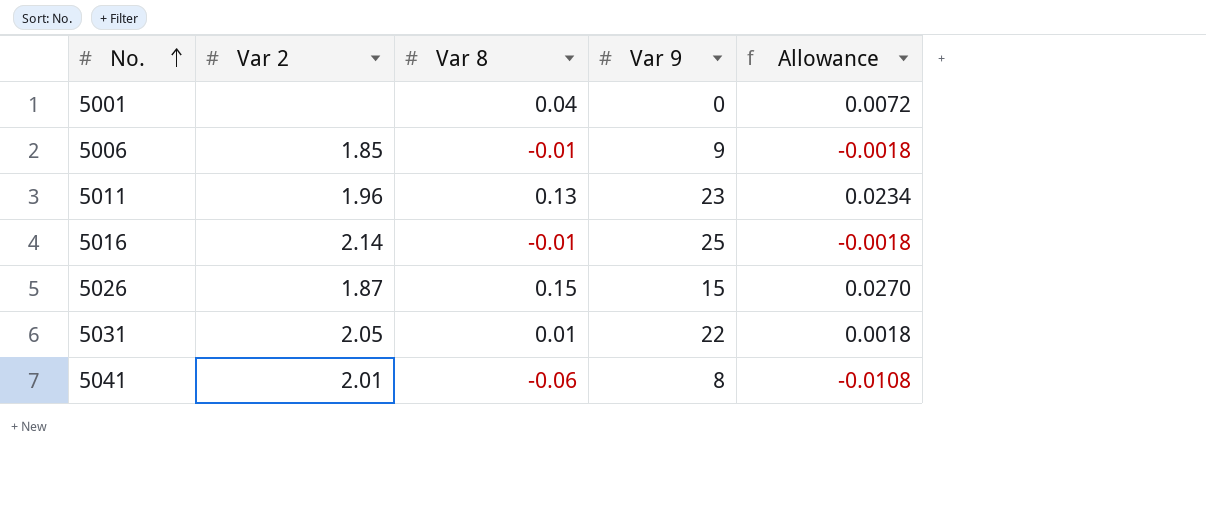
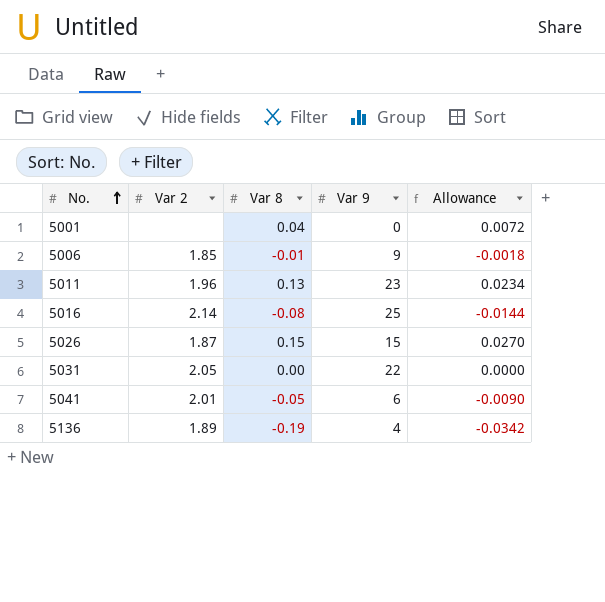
5016 | Var 8: -0.01 -> -0.08
5016 | Allowance: -0.0018 -> -0.0144
5031 | Var 8: 0.01 -> 0.00
5031 | Allowance: 0.0018 -> 0.0000
5041 | Var 8: -0.06 -> -0.05
5041 | Var 9: 8 -> 6
5041 | Allowance: -0.0108 -> -0.0090
row 5136: none -> 1.89 | -0.19 | 4 | -0.0342

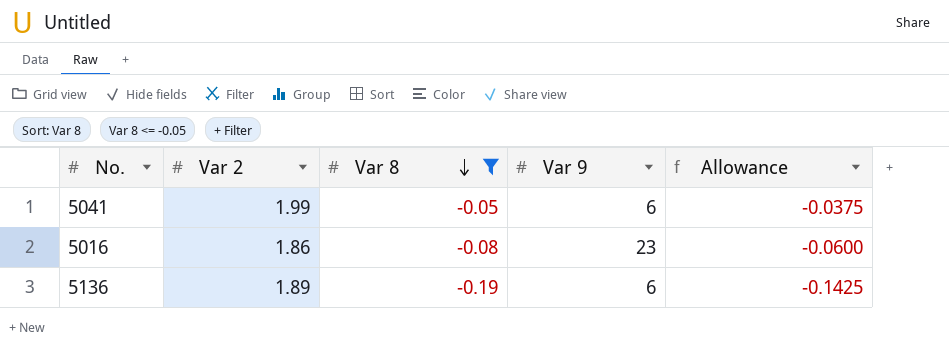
filter: none -> Var 8 <= -0.05
row order: No. ascending -> Var 8 descending
column Allowance | formula: [Var 8] * 0.18 -> [Var 8] * 0.75
5041 | Var 2: 2.01 -> 1.99
5016 | Var 2: 2.14 -> 1.86
5016 | Var 9: 25 -> 23
5136 | Var 9: 4 -> 6

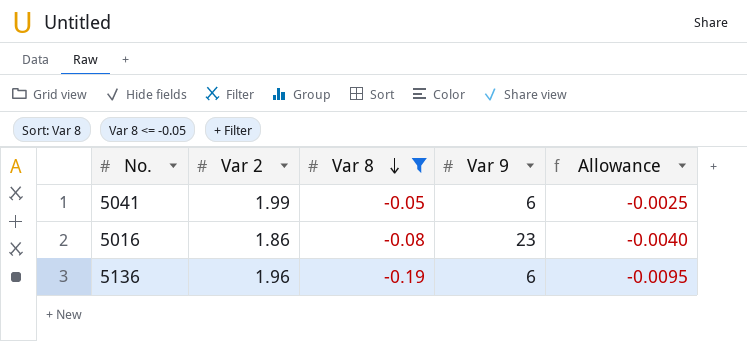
column Allowance | formula: [Var 8] * 0.75 -> [Var 8] * 0.05
5136 | Var 2: 1.89 -> 1.96

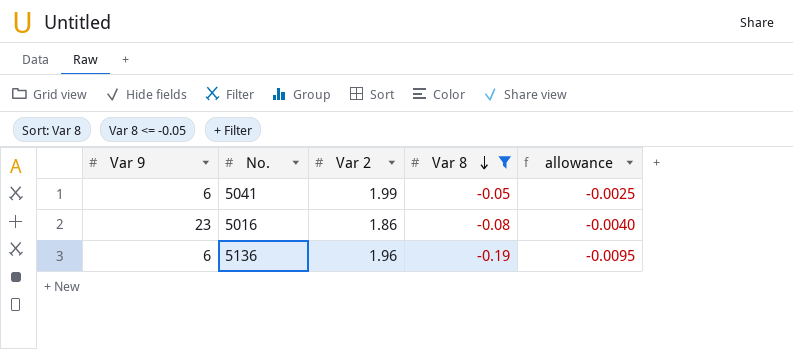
column Var 9 | position: 4 -> 1
column name: Allowance -> allowance

